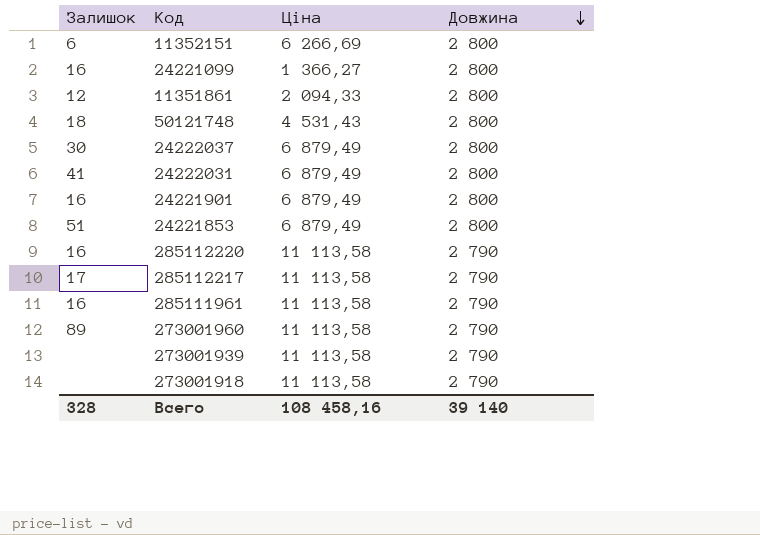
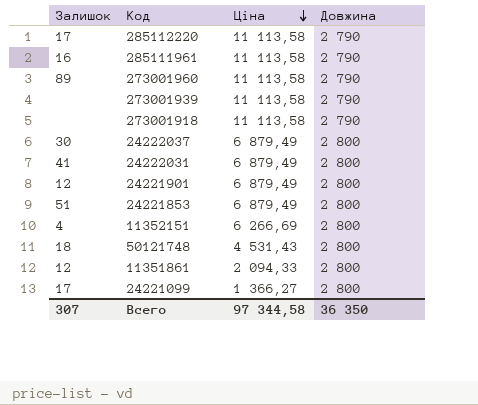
row order: Довжина descending -> Ціна descending
row 285112217: 17 | 11 113,58 | 2 790 -> none
285112220 | Залишок: 16 -> 17
24221901 | Залишок: 16 -> 12
11352151 | Залишок: 6 -> 4
24221099 | Залишок: 16 -> 17
Всего | Залишок: 328 -> 307
Всего | Ціна: 108 458,16 -> 97 344,58
Всего | Довжина: 39 140 -> 36 350

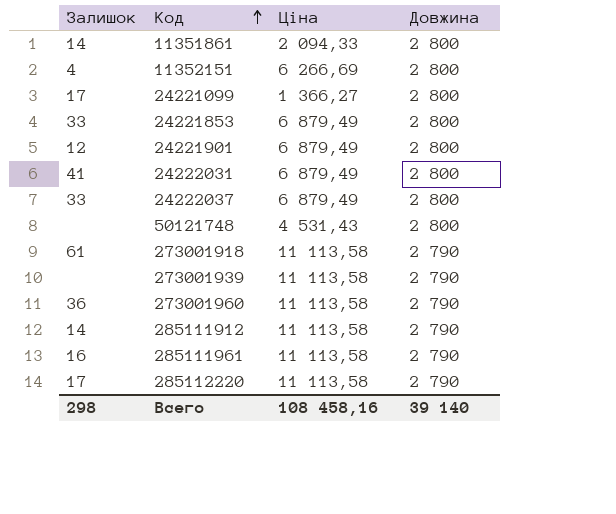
row order: Ціна descending -> Код ascending
11351861 | Залишок: 12 -> 14
24221853 | Залишок: 51 -> 33
24222037 | Залишок: 30 -> 33
50121748 | Залишок: 18 -> none
273001918 | Залишок: none -> 61
273001960 | Залишок: 89 -> 36
row 285111912: none -> 14 | 11 113,58 | 2 790
Всего | Залишок: 307 -> 298
Всего | Ціна: 97 344,58 -> 108 458,16
Всего | Довжина: 36 350 -> 39 140

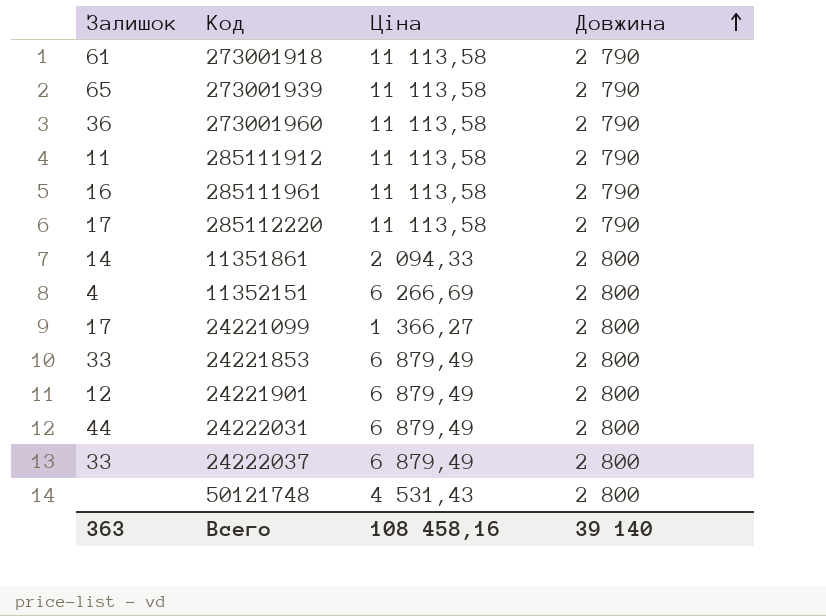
row order: Код ascending -> Довжина ascending
273001939 | Залишок: none -> 65
285111912 | Залишок: 14 -> 11
24222031 | Залишок: 41 -> 44
Всего | Залишок: 298 -> 363

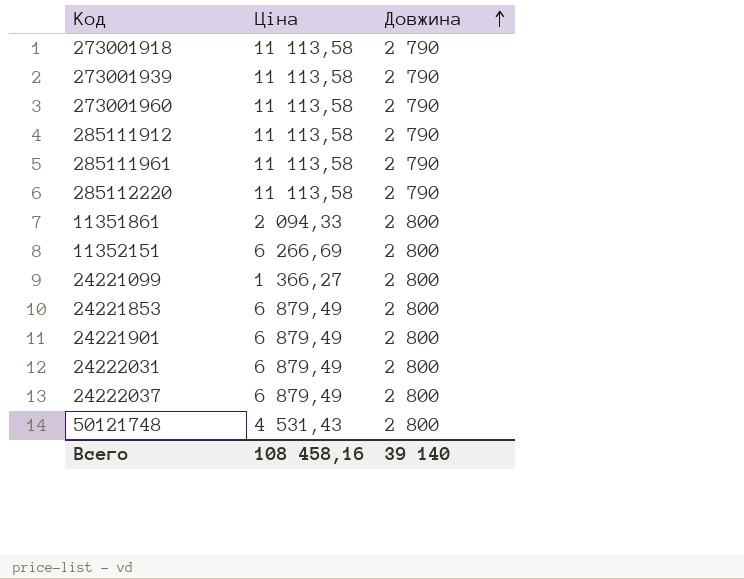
column Залишок | position: 1 -> none

